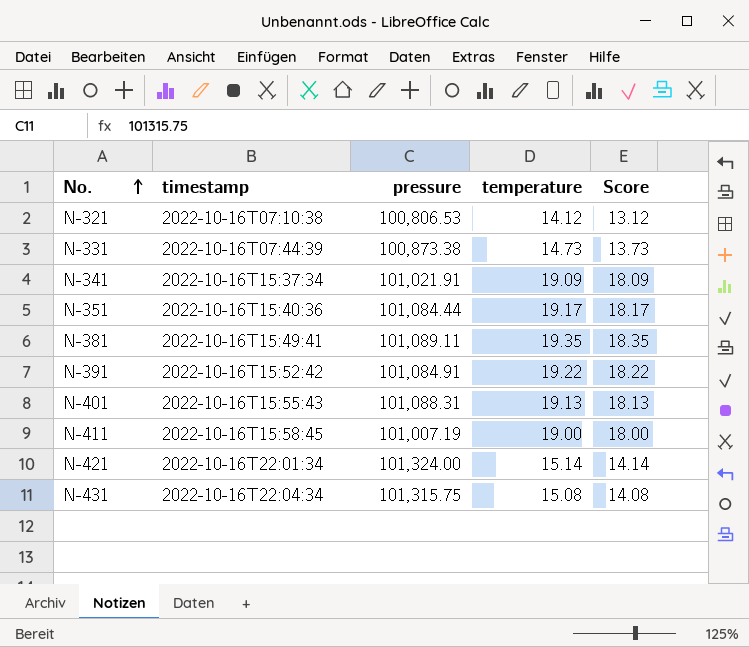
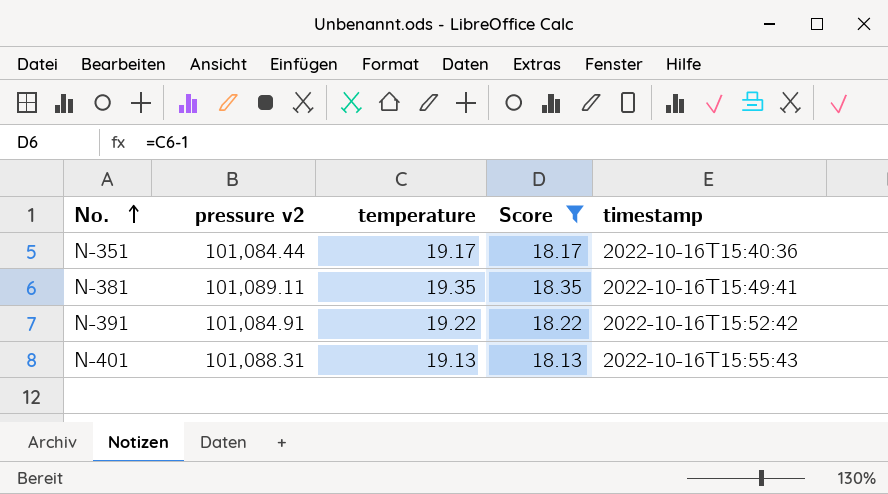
filter: none -> Score >= 18.13
column name: pressure -> pressure v2
column timestamp | position: 2 -> 5

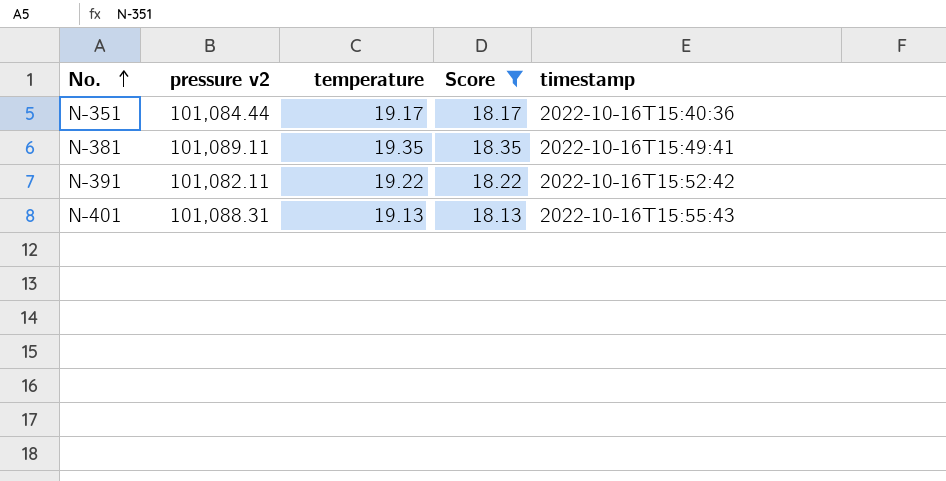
N-391 | pressure v2: 101,084.91 -> 101,082.11

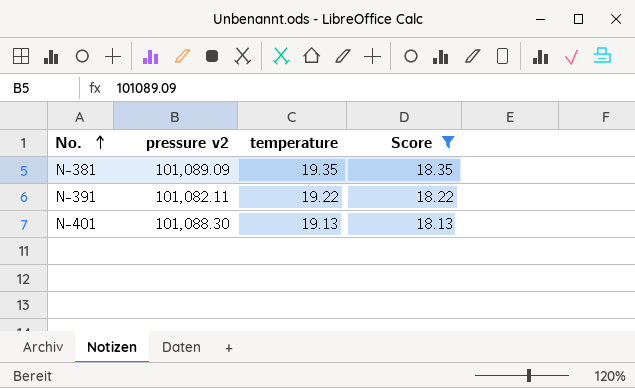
column timestamp | position: 5 -> none
row N-351: 101,084.44 | 19.17 | 18.17 | 2022-10-16T15:40:36 -> none
N-381 | pressure v2: 101,089.11 -> 101,089.09
N-401 | pressure v2: 101,088.31 -> 101,088.30

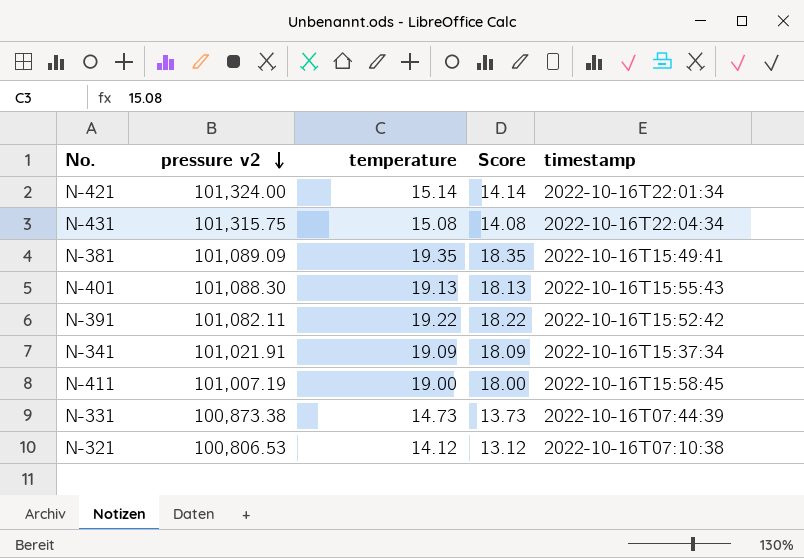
filter: Score >= 18.13 -> none
row order: No. ascending -> pressure v2 descending
column timestamp | position: none -> 5

